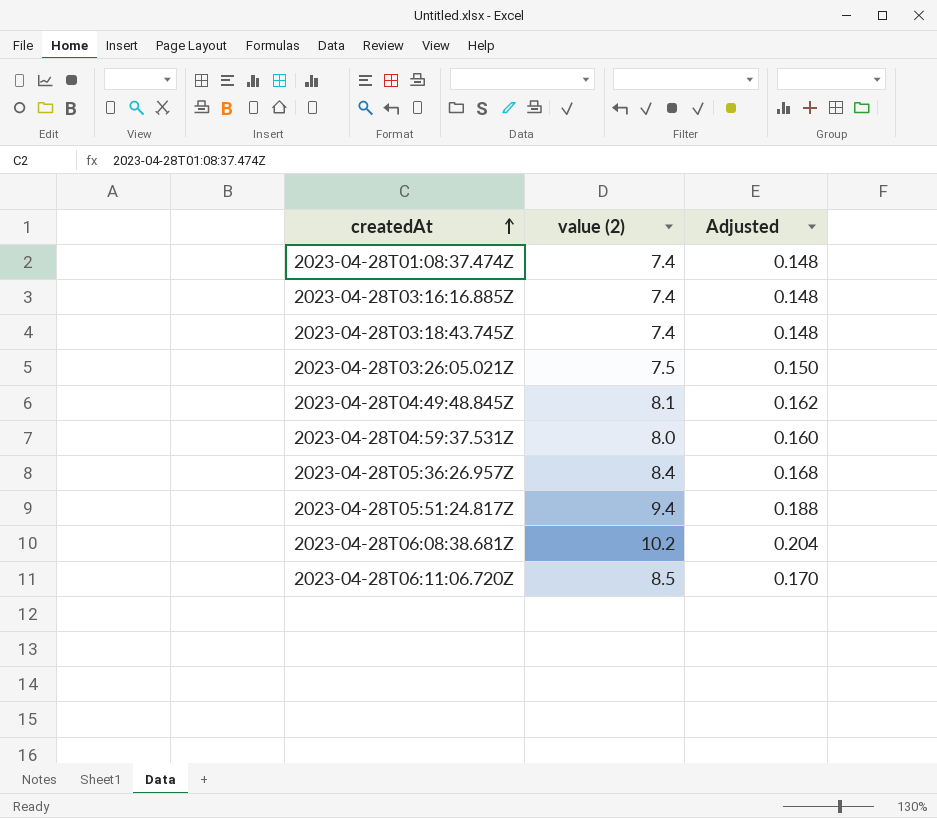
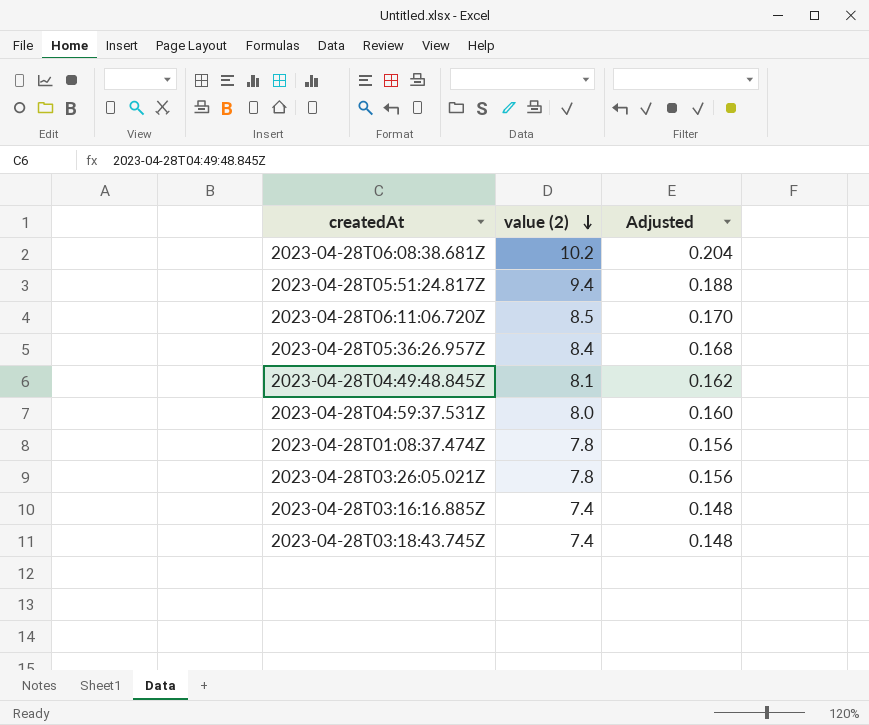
row order: createdAt ascending -> value (2) descending
2023-04-28T01:08:37.474Z | value (2): 7.4 -> 7.8
2023-04-28T01:08:37.474Z | Adjusted: 0.148 -> 0.156
2023-04-28T03:26:05.021Z | value (2): 7.5 -> 7.8
2023-04-28T03:26:05.021Z | Adjusted: 0.150 -> 0.156

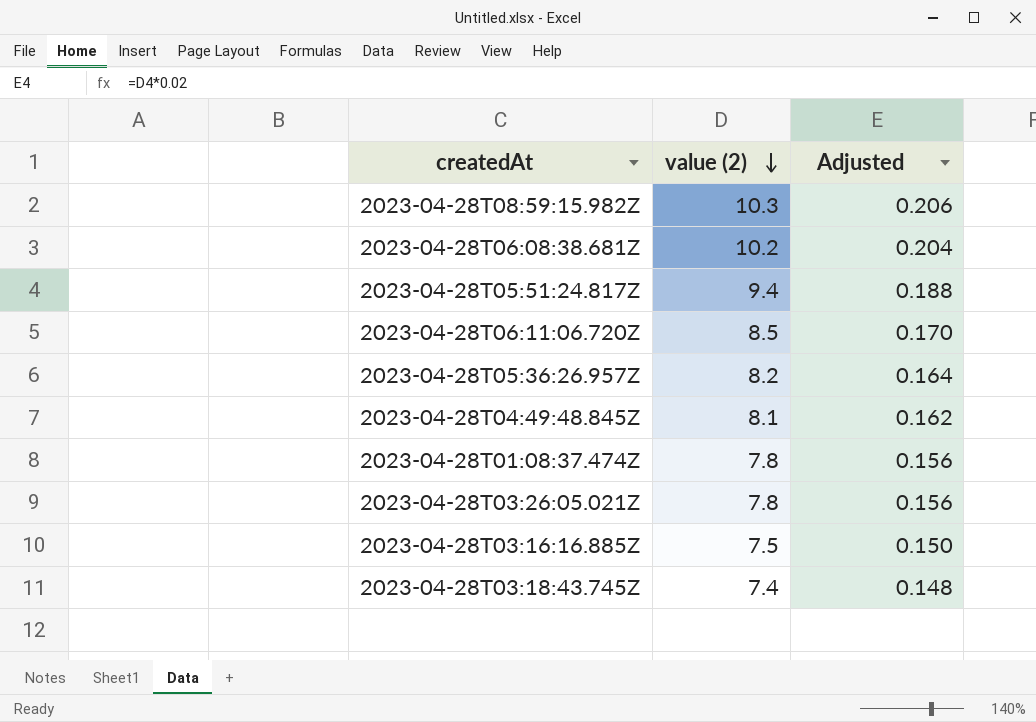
row 2023-04-28T04:59:37.531Z: 8.0 | 0.160 -> none
row 2023-04-28T08:59:15.982Z: none -> 10.3 | 0.206
2023-04-28T05:36:26.957Z | value (2): 8.4 -> 8.2
2023-04-28T05:36:26.957Z | Adjusted: 0.168 -> 0.164
2023-04-28T03:16:16.885Z | value (2): 7.4 -> 7.5
2023-04-28T03:16:16.885Z | Adjusted: 0.148 -> 0.150

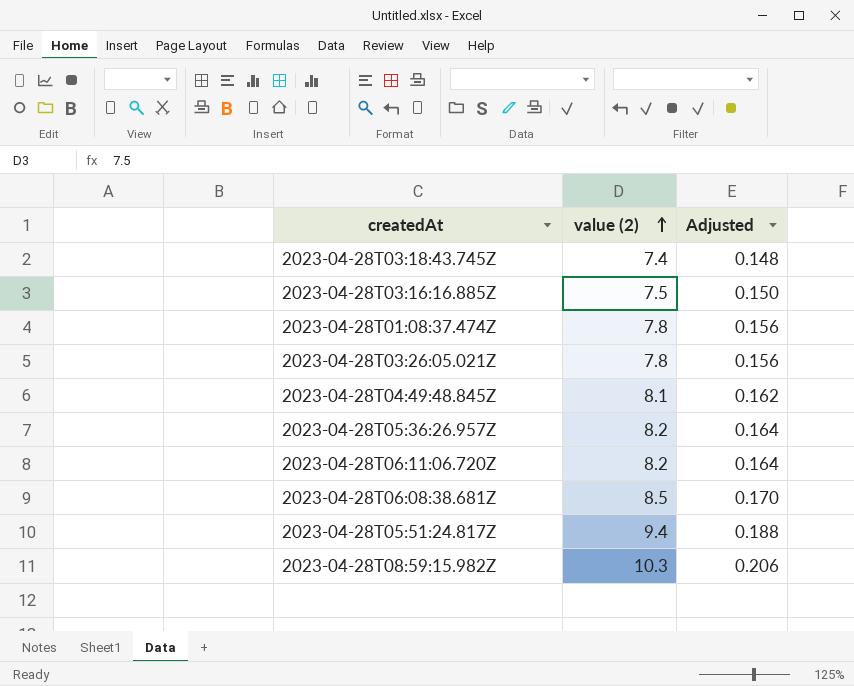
row order: value (2) descending -> value (2) ascending
2023-04-28T06:11:06.720Z | value (2): 8.5 -> 8.2
2023-04-28T06:11:06.720Z | Adjusted: 0.170 -> 0.164
2023-04-28T06:08:38.681Z | value (2): 10.2 -> 8.5
2023-04-28T06:08:38.681Z | Adjusted: 0.204 -> 0.170

